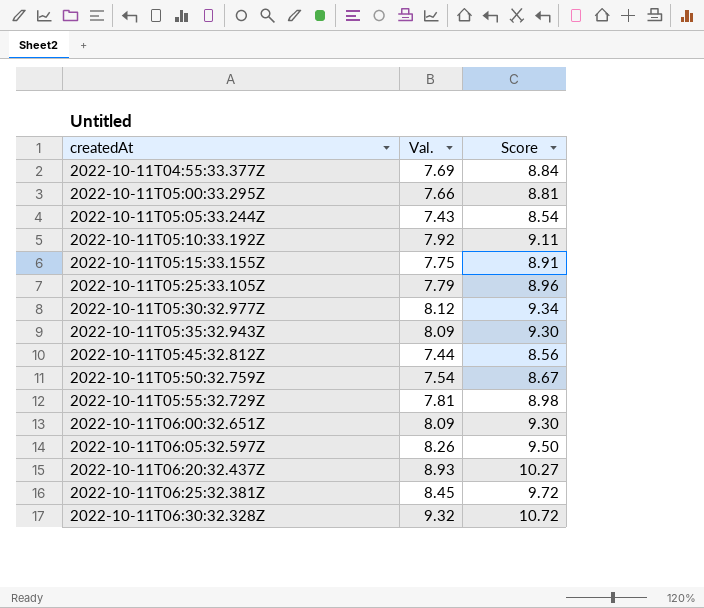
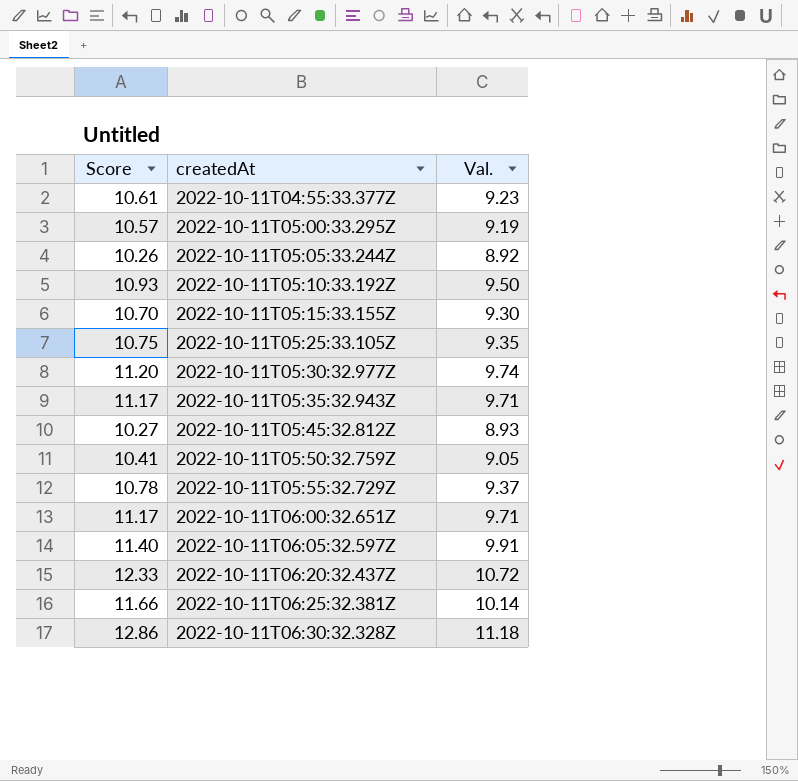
column Score | position: 3 -> 1
2022-10-11T04:55:33.377Z | Score: 8.84 -> 10.61
2022-10-11T04:55:33.377Z | Val.: 7.69 -> 9.23
2022-10-11T05:00:33.295Z | Score: 8.81 -> 10.57
2022-10-11T05:00:33.295Z | Val.: 7.66 -> 9.19
2022-10-11T05:05:33.244Z | Score: 8.54 -> 10.26
2022-10-11T05:05:33.244Z | Val.: 7.43 -> 8.92
2022-10-11T05:10:33.192Z | Score: 9.11 -> 10.93
2022-10-11T05:10:33.192Z | Val.: 7.92 -> 9.50
2022-10-11T05:15:33.155Z | Score: 8.91 -> 10.70
2022-10-11T05:15:33.155Z | Val.: 7.75 -> 9.30
2022-10-11T05:25:33.105Z | Score: 8.96 -> 10.75
2022-10-11T05:25:33.105Z | Val.: 7.79 -> 9.35
2022-10-11T05:30:32.977Z | Score: 9.34 -> 11.20
2022-10-11T05:30:32.977Z | Val.: 8.12 -> 9.74
2022-10-11T05:35:32.943Z | Score: 9.30 -> 11.17
2022-10-11T05:35:32.943Z | Val.: 8.09 -> 9.71
2022-10-11T05:45:32.812Z | Score: 8.56 -> 10.27
2022-10-11T05:45:32.812Z | Val.: 7.44 -> 8.93
2022-10-11T05:50:32.759Z | Score: 8.67 -> 10.41
2022-10-11T05:50:32.759Z | Val.: 7.54 -> 9.05
2022-10-11T05:55:32.729Z | Score: 8.98 -> 10.78
2022-10-11T05:55:32.729Z | Val.: 7.81 -> 9.37
2022-10-11T06:00:32.651Z | Score: 9.30 -> 11.17
2022-10-11T06:00:32.651Z | Val.: 8.09 -> 9.71
2022-10-11T06:05:32.597Z | Score: 9.50 -> 11.40
2022-10-11T06:05:32.597Z | Val.: 8.26 -> 9.91
2022-10-11T06:20:32.437Z | Score: 10.27 -> 12.33
2022-10-11T06:20:32.437Z | Val.: 8.93 -> 10.72
2022-10-11T06:25:32.381Z | Score: 9.72 -> 11.66
2022-10-11T06:25:32.381Z | Val.: 8.45 -> 10.14
2022-10-11T06:30:32.328Z | Score: 10.72 -> 12.86
2022-10-11T06:30:32.328Z | Val.: 9.32 -> 11.18

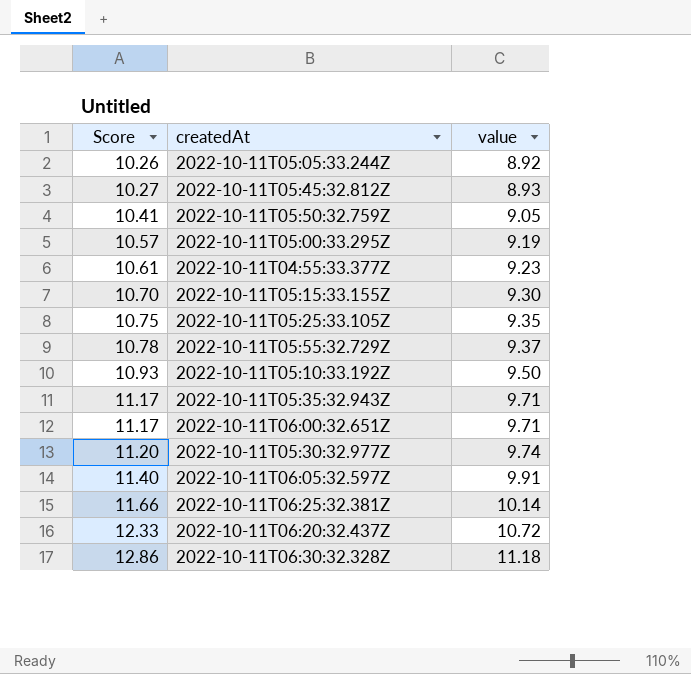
row order: createdAt ascending -> Score ascending
column name: Val. -> value

